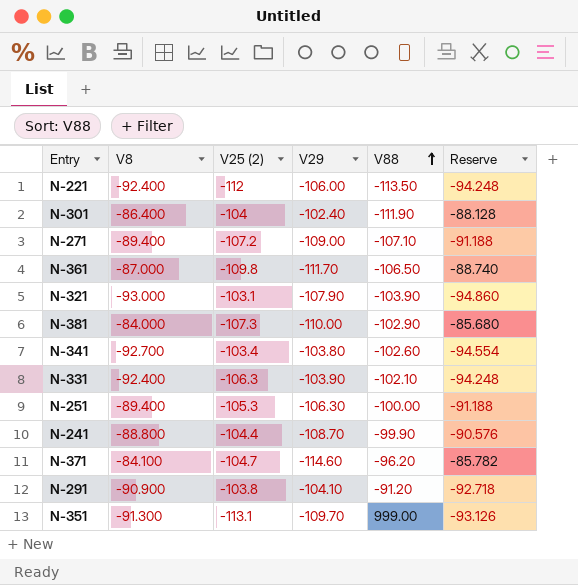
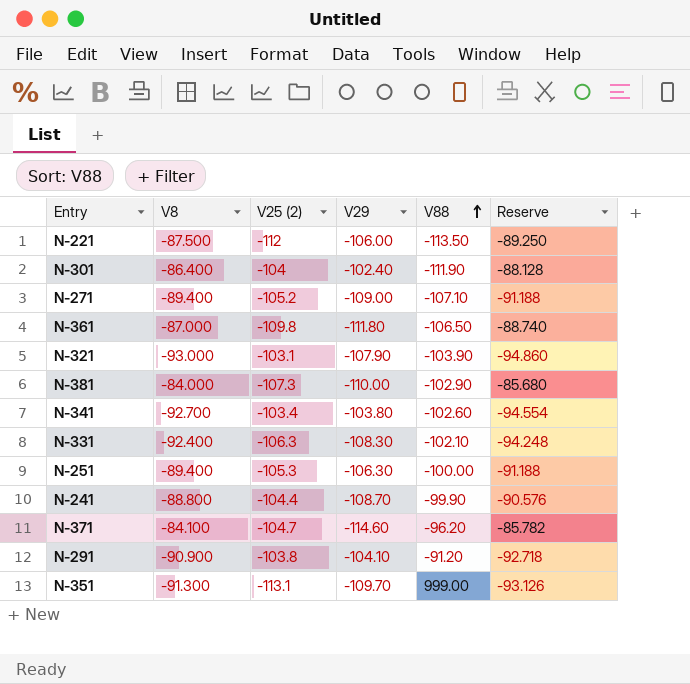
N-221 | V8: -92.400 -> -87.500
N-221 | Reserve: -94.248 -> -89.250
N-271 | V25 (2): -107.2 -> -105.2
N-361 | V29: -111.70 -> -111.80
N-331 | V29: -103.90 -> -108.30

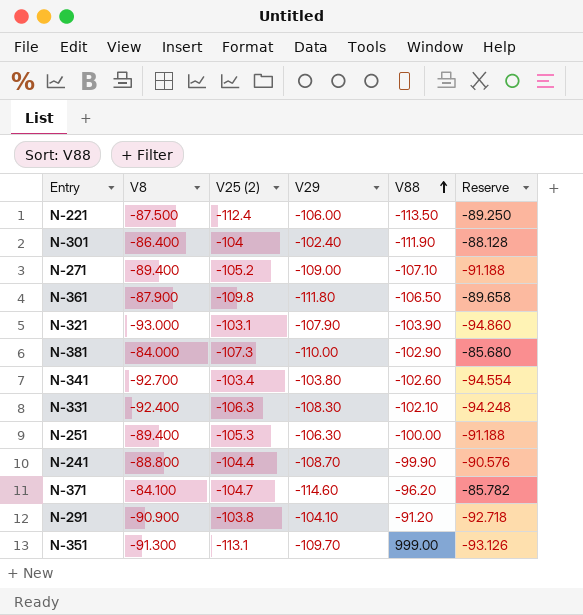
N-221 | V25 (2): -112 -> -112.4
N-361 | V8: -87.000 -> -87.900
N-361 | Reserve: -88.740 -> -89.658

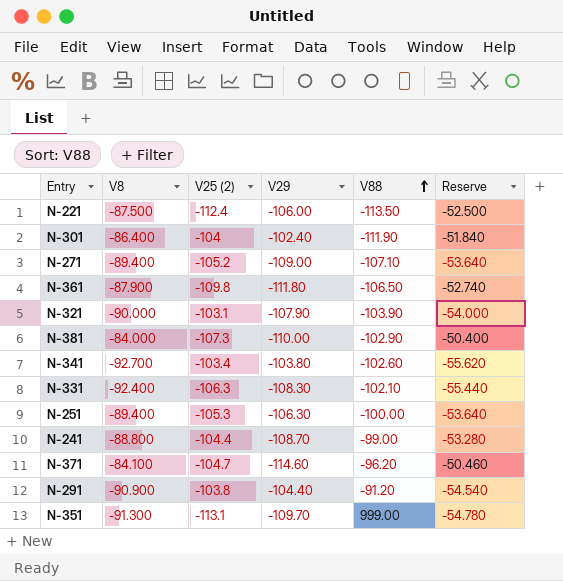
column Reserve | formula: [V8] * 1.02 -> [V8] * 0.6
N-321 | V8: -93.000 -> -90.000
N-241 | V88: -99.90 -> -99.00
N-291 | V29: -104.10 -> -104.40

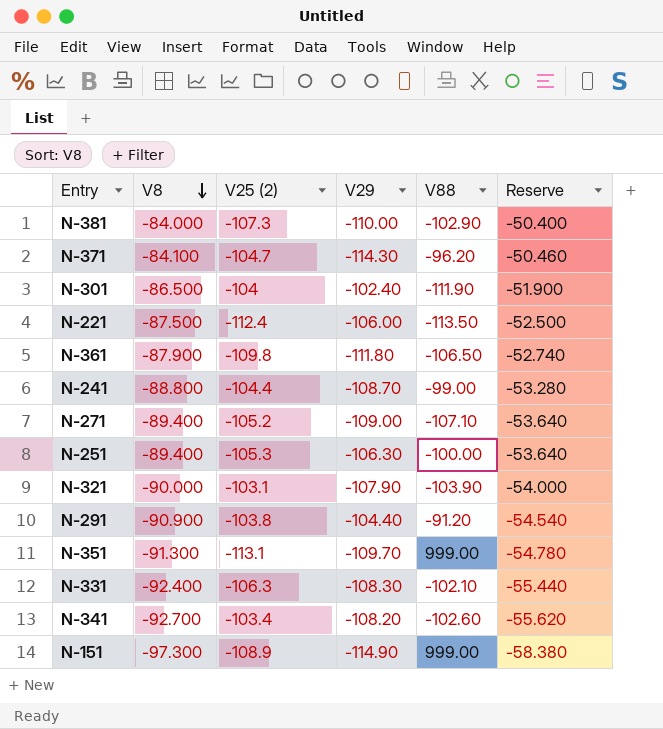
row order: V88 ascending -> V8 descending
N-371 | V29: -114.60 -> -114.30
N-301 | V8: -86.400 -> -86.500
N-301 | Reserve: -51.840 -> -51.900
N-341 | V29: -103.80 -> -108.20
row N-151: none -> -97.300 | -108.9 | -114.90 | 999.00 | -58.380

